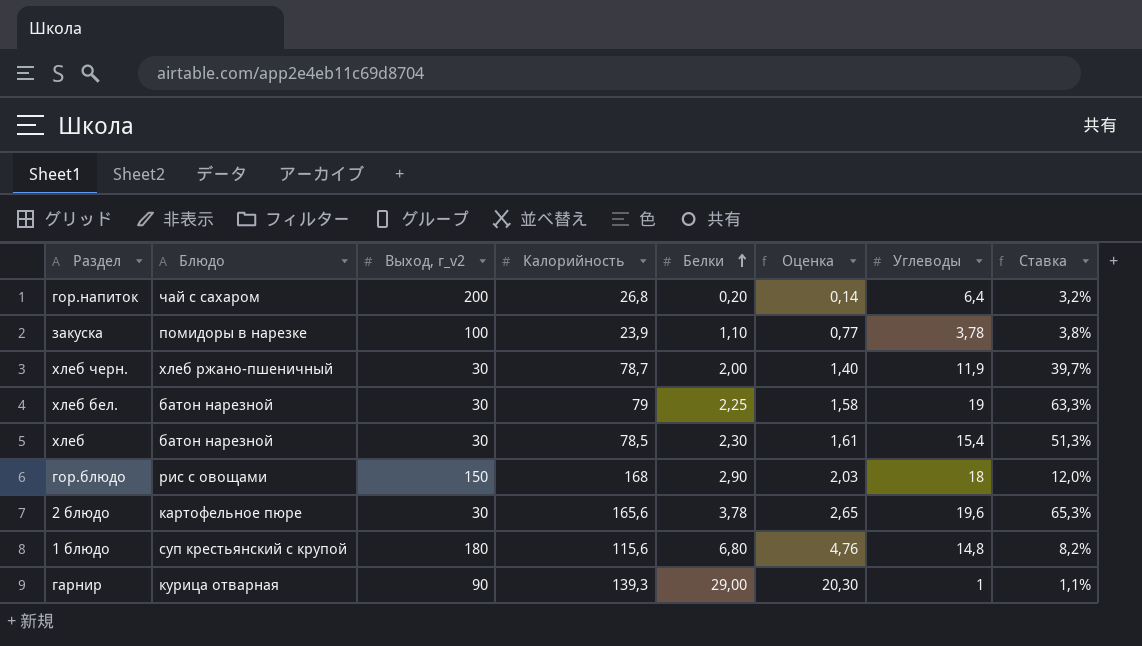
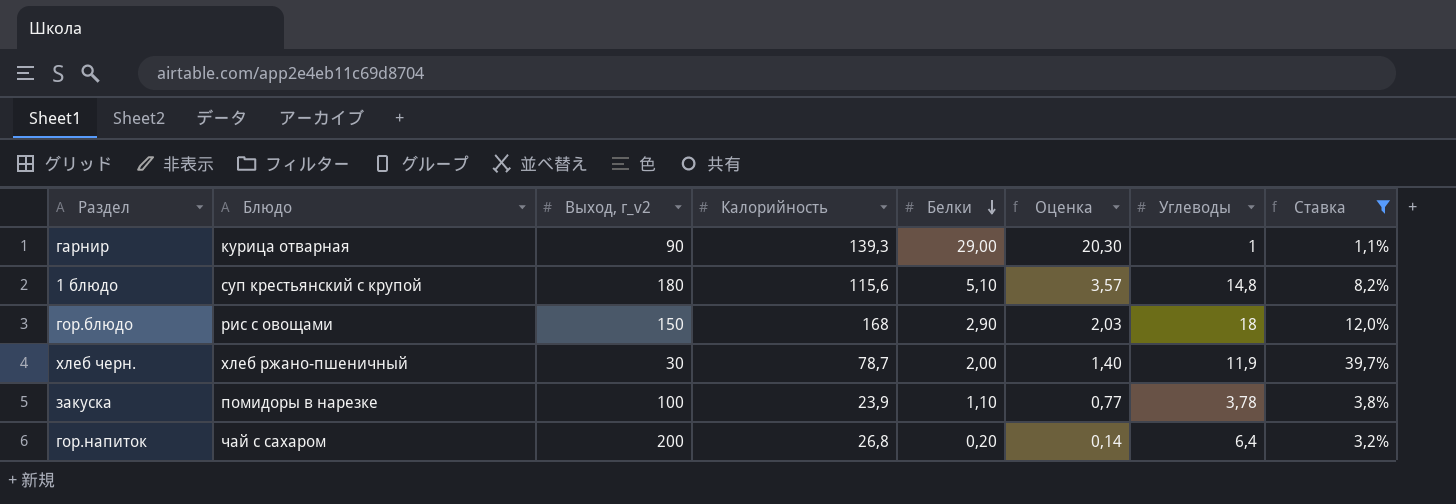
filter: none -> Ставка <= 39,7%
row order: Белки ascending -> Белки descending
1 блюдо | Белки: 6,80 -> 5,10
1 блюдо | Оценка: 4,76 -> 3,57

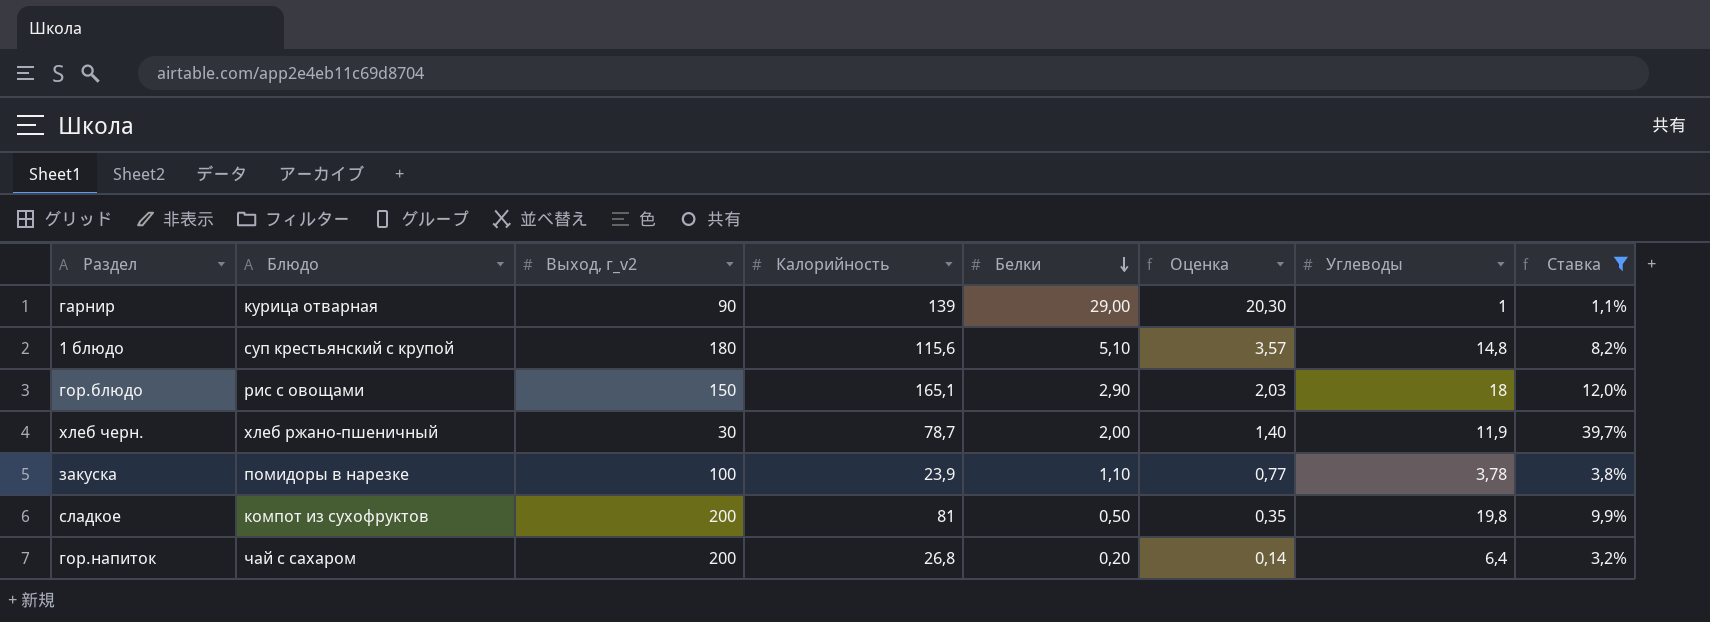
гарнир | Калорийность: 139,3 -> 139
гор.блюдо | Калорийность: 168 -> 165,1
row сладкое: none -> компот из сухофруктов | 200 | 81 | 0,50 | 0,35 | 19,8 | 9,9%

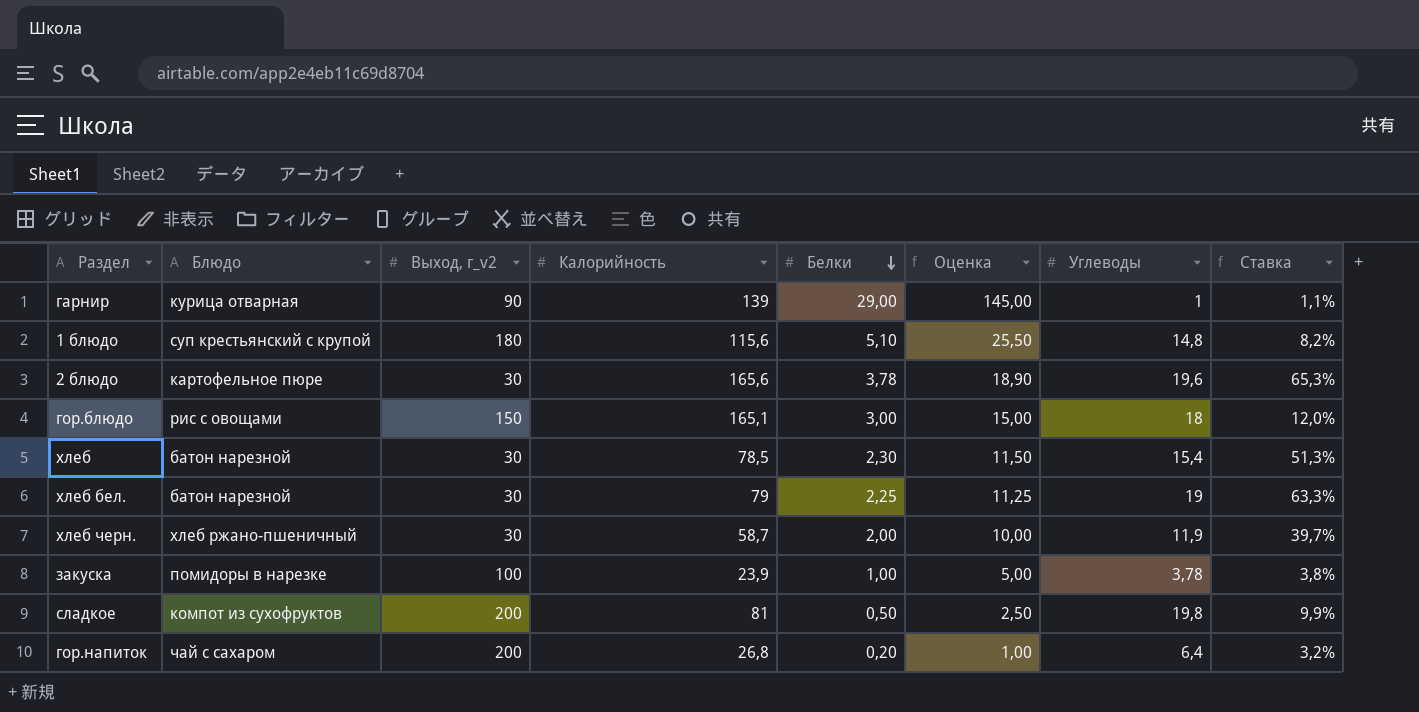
filter: Ставка <= 39,7% -> none
column Оценка | formula: [Белки] * 0,7 -> [Белки] * 5
гор.блюдо | Белки: 2,90 -> 3,00
хлеб черн. | Калорийность: 78,7 -> 58,7
закуска | Белки: 1,10 -> 1,00

